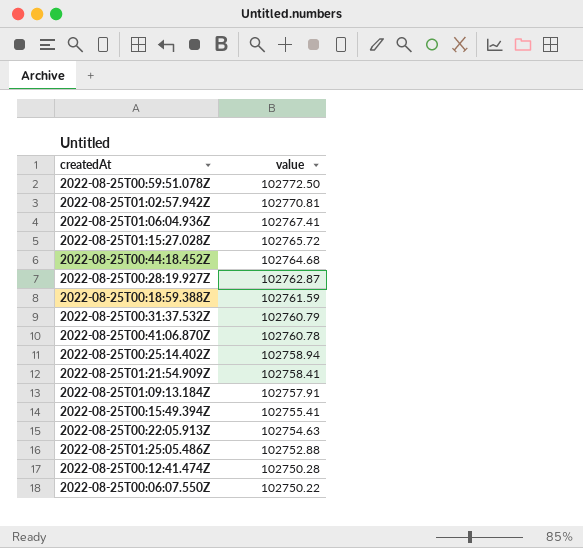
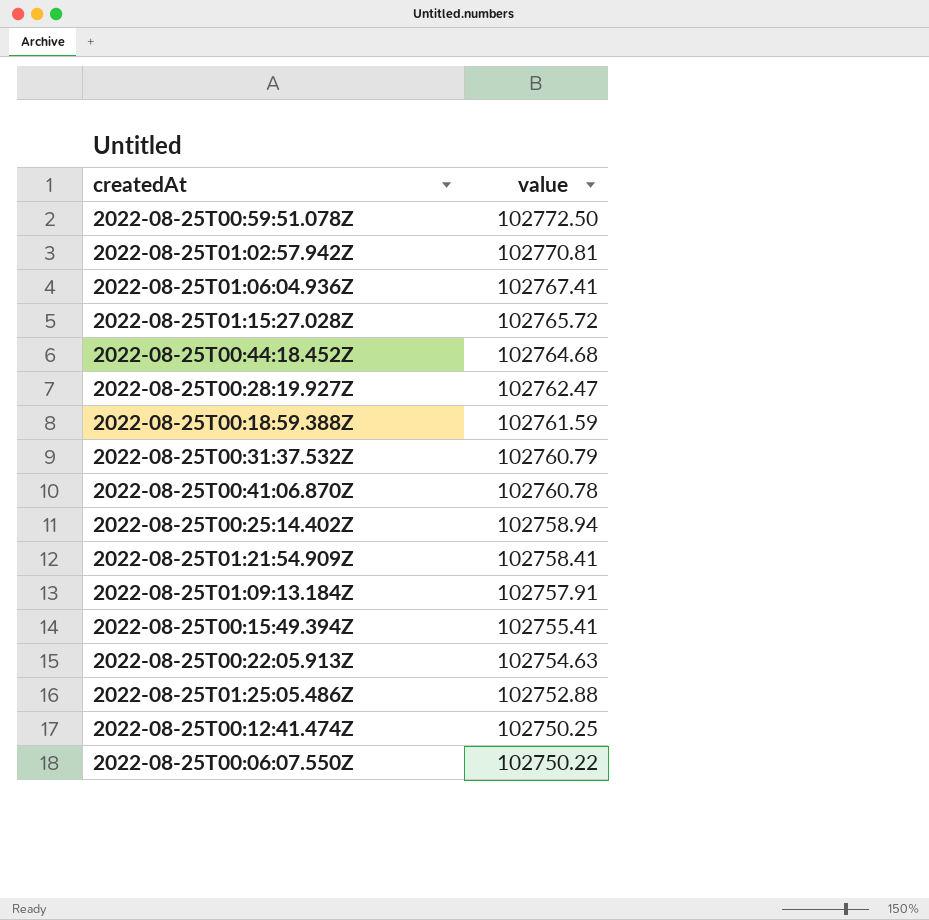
2022-08-25T00:28:19.927Z | value: 102762.87 -> 102762.47
2022-08-25T00:12:41.474Z | value: 102750.28 -> 102750.25

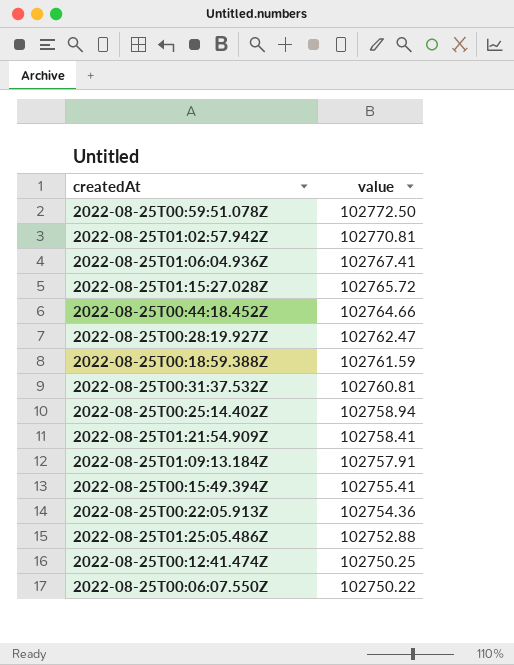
row 2022-08-25T00:41:06.870Z: 102760.78 -> none
2022-08-25T00:44:18.452Z | value: 102764.68 -> 102764.66
2022-08-25T00:31:37.532Z | value: 102760.79 -> 102760.81
2022-08-25T00:22:05.913Z | value: 102754.63 -> 102754.36

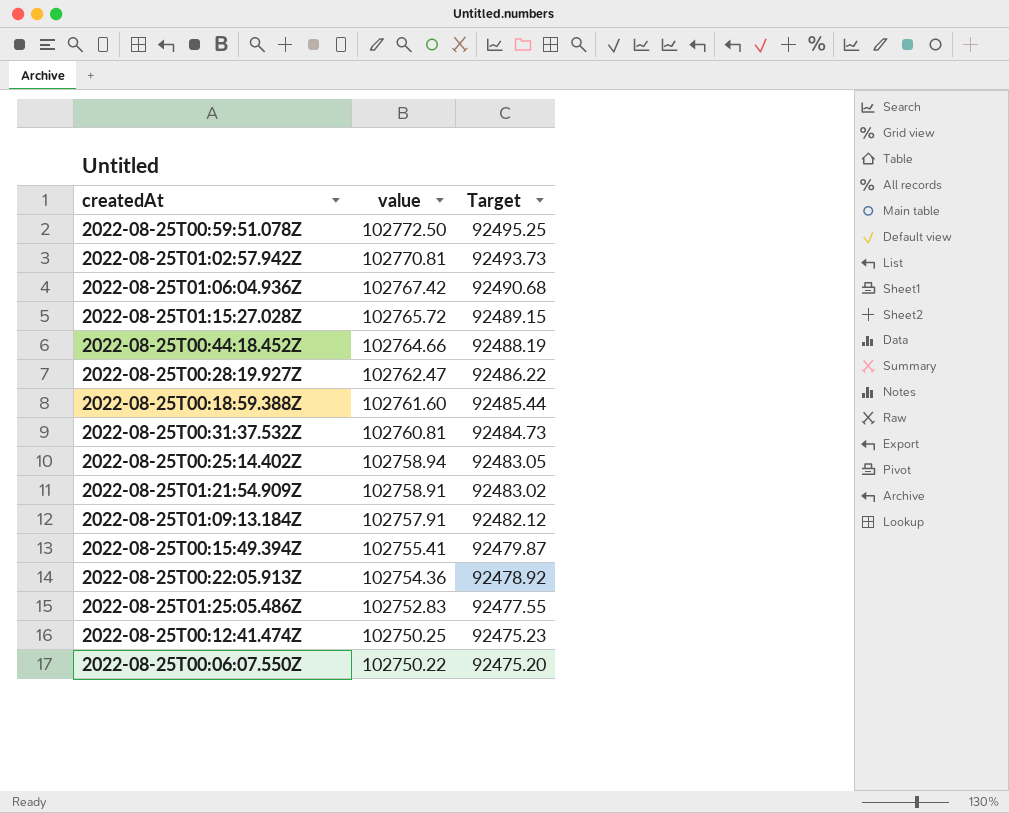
column Target | formula: none -> [value] * 0.9
2022-08-25T01:06:04.936Z | value: 102767.41 -> 102767.42
2022-08-25T00:18:59.388Z | value: 102761.59 -> 102761.60
2022-08-25T01:21:54.909Z | value: 102758.41 -> 102758.91
2022-08-25T01:25:05.486Z | value: 102752.88 -> 102752.83

